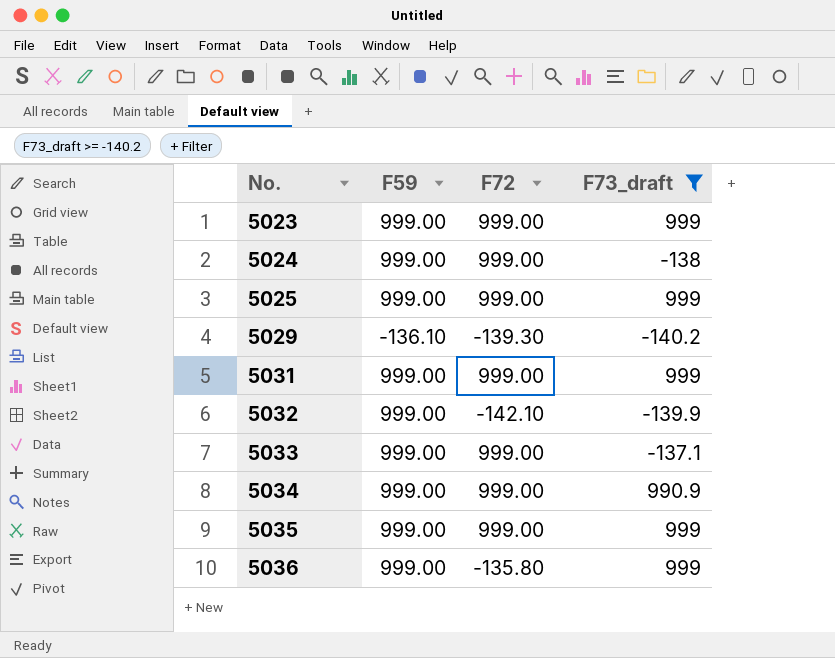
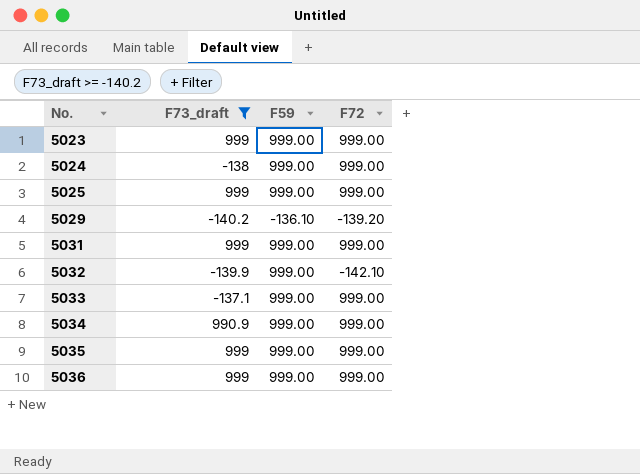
column F73_draft | position: 4 -> 2
5029 | F72: -139.30 -> -139.20
5036 | F72: -135.80 -> 999.00

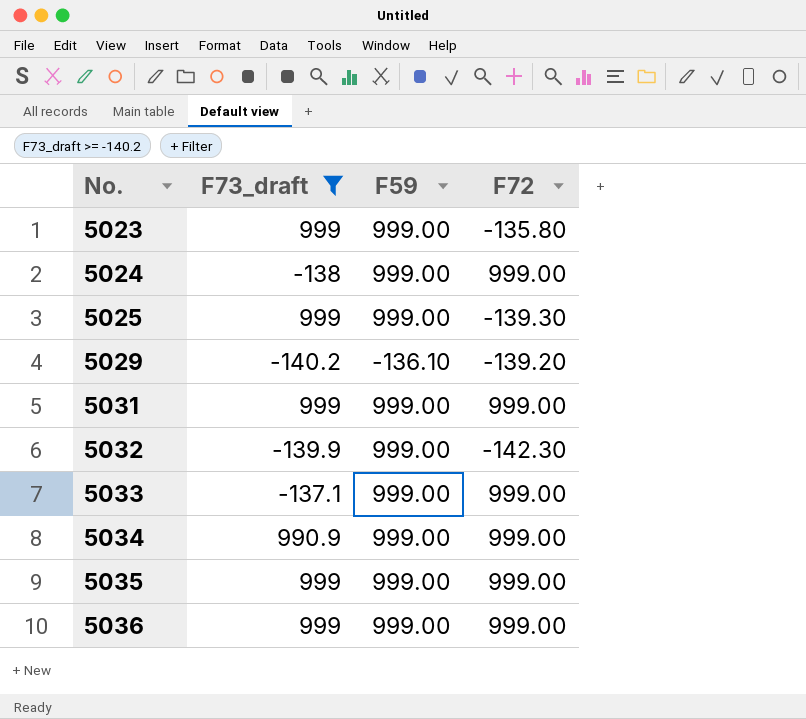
5023 | F72: 999.00 -> -135.80
5025 | F72: 999.00 -> -139.30
5032 | F72: -142.10 -> -142.30

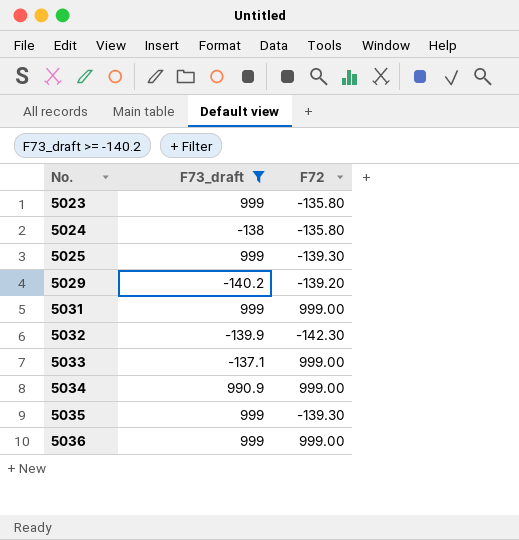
column F59 | position: 3 -> none
5024 | F72: 999.00 -> -135.80
5035 | F72: 999.00 -> -139.30

